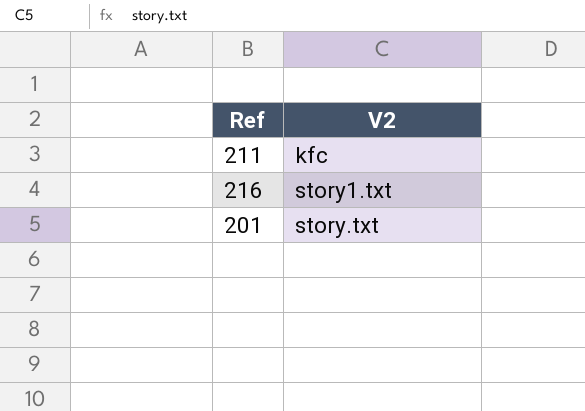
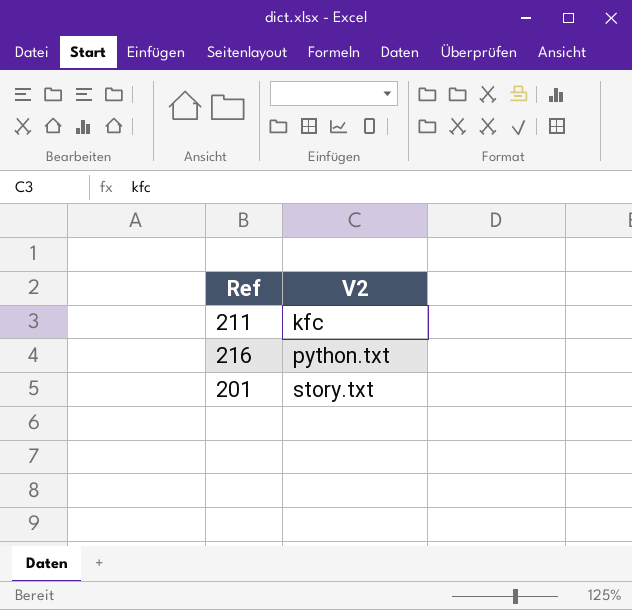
216 | V2: story1.txt -> python.txt

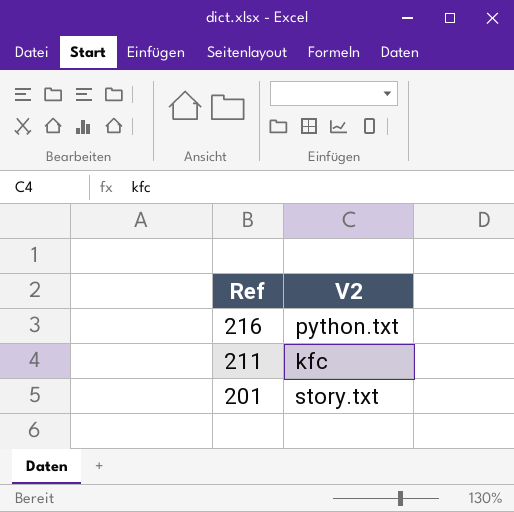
row order: V2 ascending -> Ref descending

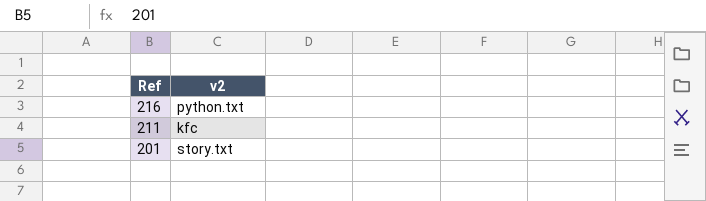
column name: V2 -> v2

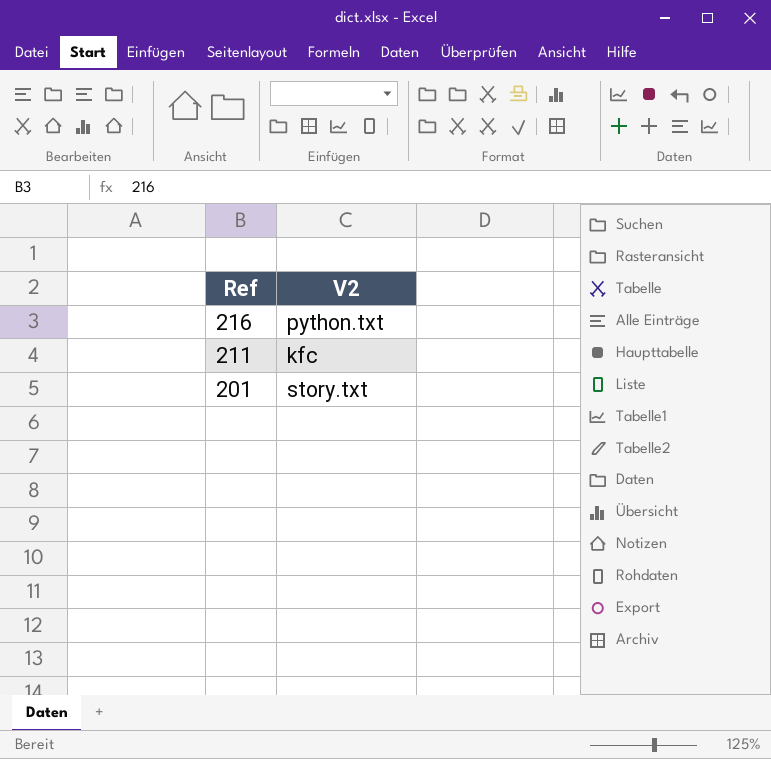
column name: v2 -> V2

